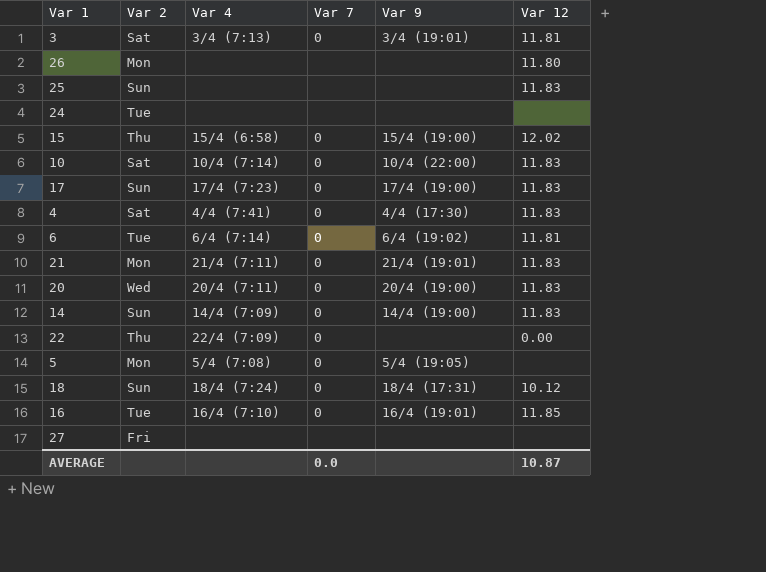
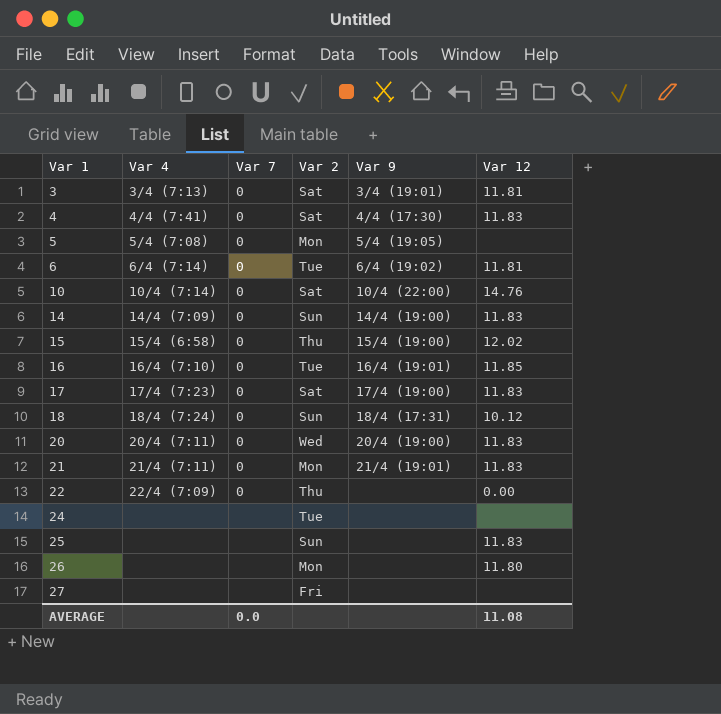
row order: none -> Var 1 ascending
column Var 2 | position: 2 -> 4
10 | Var 12: 11.83 -> 14.76
17 | Var 2: Sun -> Sat
AVERAGE | Var 12: 10.87 -> 11.08

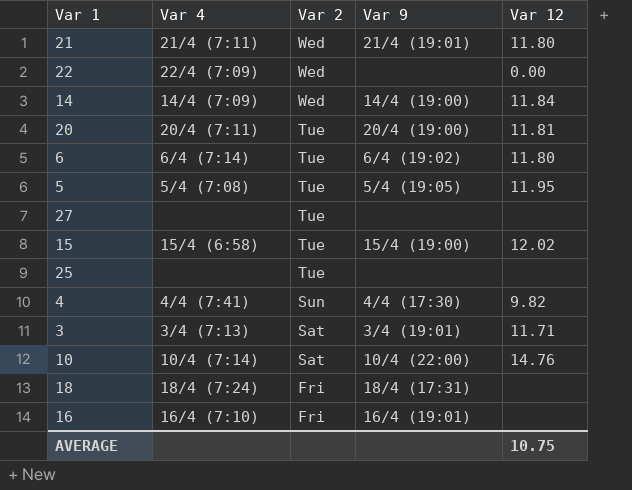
row order: Var 1 ascending -> Var 2 descending
column Var 7 | position: 3 -> none
row 17: 17/4 (7:23) | 0 | Sat | 17/4 (19:00) | 11.83 -> none
row 24: none | none | Tue | none | none -> none
row 26: none | none | Mon | none | 11.80 -> none
21 | Var 2: Mon -> Wed
21 | Var 12: 11.83 -> 11.80
22 | Var 2: Thu -> Wed
14 | Var 2: Sun -> Wed
14 | Var 12: 11.83 -> 11.84
20 | Var 2: Wed -> Tue
20 | Var 12: 11.83 -> 11.81
6 | Var 12: 11.81 -> 11.80
5 | Var 2: Mon -> Tue
5 | Var 12: none -> 11.95
27 | Var 2: Fri -> Tue
15 | Var 2: Thu -> Tue
25 | Var 2: Sun -> Tue
25 | Var 12: 11.83 -> none
4 | Var 2: Sat -> Sun
4 | Var 12: 11.83 -> 9.82
3 | Var 12: 11.81 -> 11.71
18 | Var 2: Sun -> Fri
18 | Var 12: 10.12 -> none
16 | Var 2: Tue -> Fri
16 | Var 12: 11.85 -> none
AVERAGE | Var 12: 11.08 -> 10.75

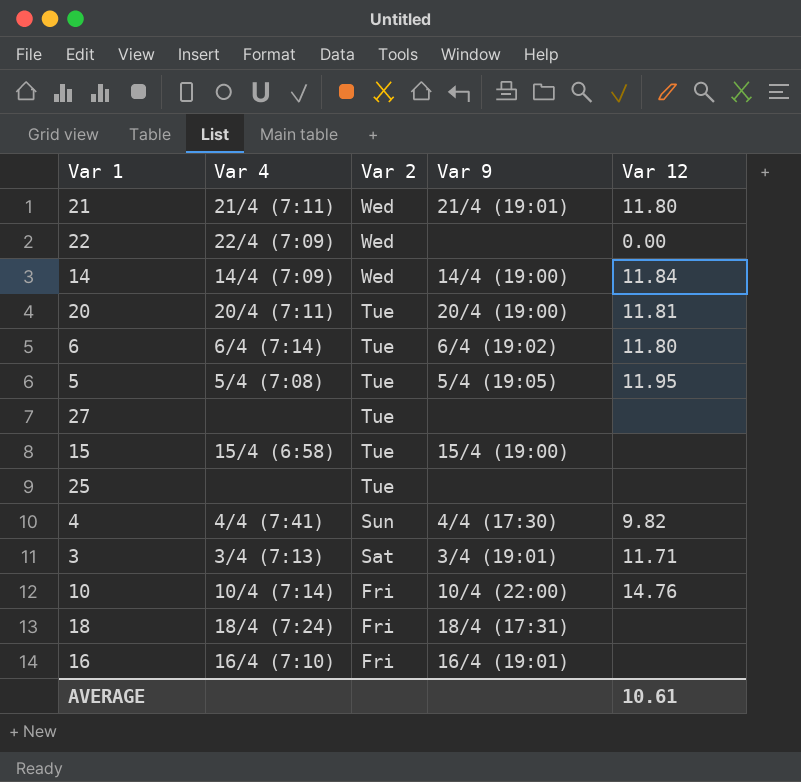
15 | Var 12: 12.02 -> none
10 | Var 2: Sat -> Fri
AVERAGE | Var 12: 10.75 -> 10.61

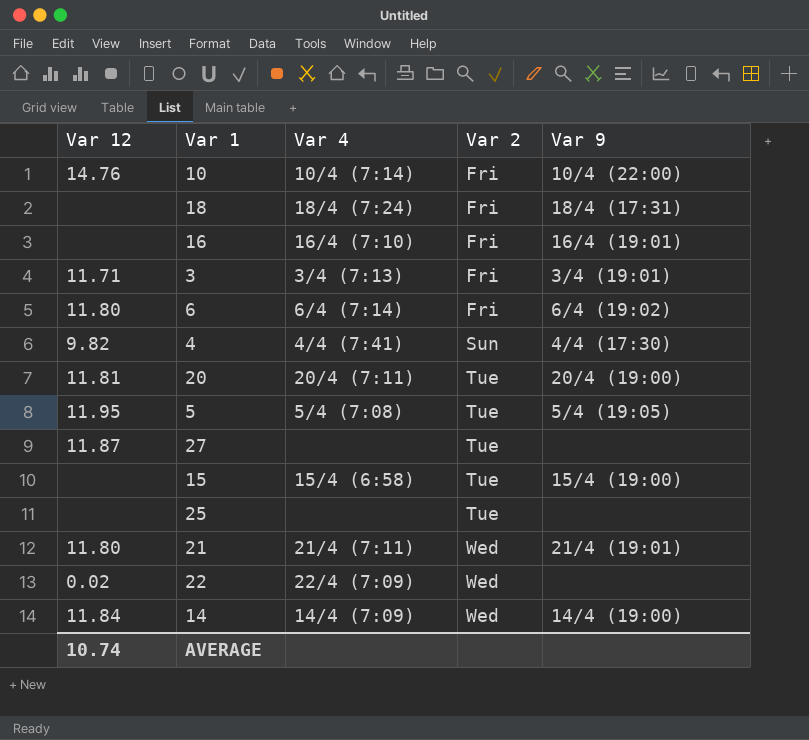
row order: Var 2 descending -> Var 2 ascending
column Var 12 | position: 5 -> 1
3 | Var 2: Sat -> Fri
6 | Var 2: Tue -> Fri
27 | Var 12: none -> 11.87
22 | Var 12: 0.00 -> 0.02
AVERAGE | Var 12: 10.61 -> 10.74

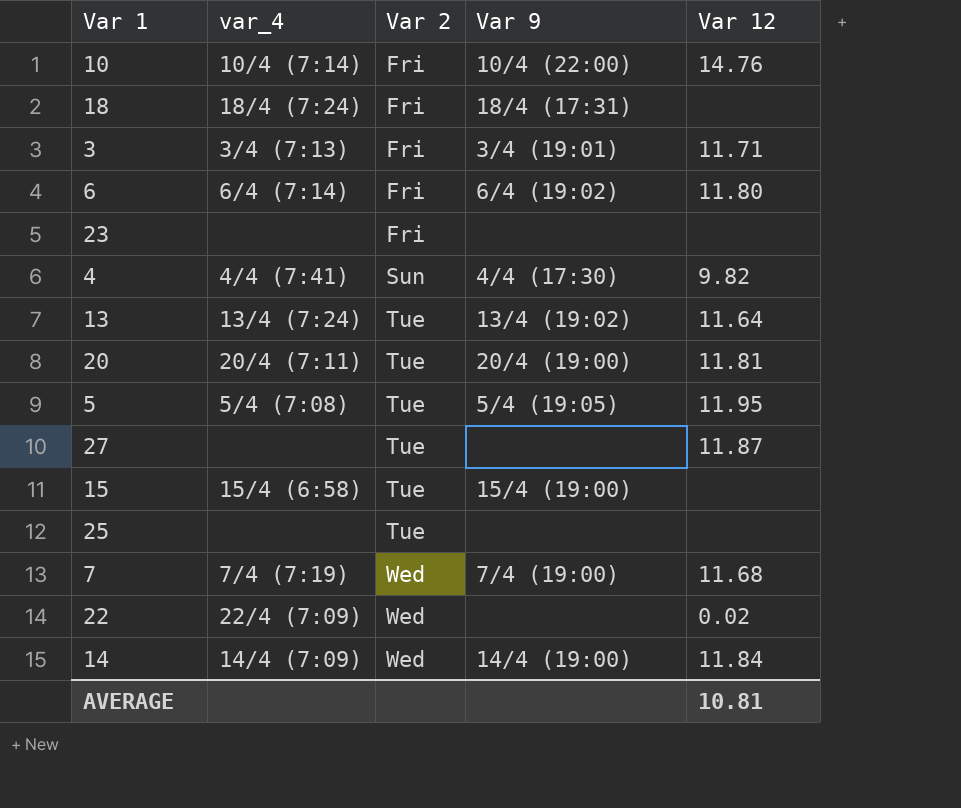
column name: Var 4 -> var_4
column Var 12 | position: 1 -> 5
row 16: none | 16/4 (7:10) | Fri | 16/4 (19:01) -> none
row 21: 11.80 | 21/4 (7:11) | Wed | 21/4 (19:01) -> none
row 23: none -> none | Fri | none | none
row 13: none -> 13/4 (7:24) | Tue | 13/4 (19:02) | 11.64
row 7: none -> 7/4 (7:19) | Wed | 7/4 (19:00) | 11.68
AVERAGE | Var 12: 10.74 -> 10.81

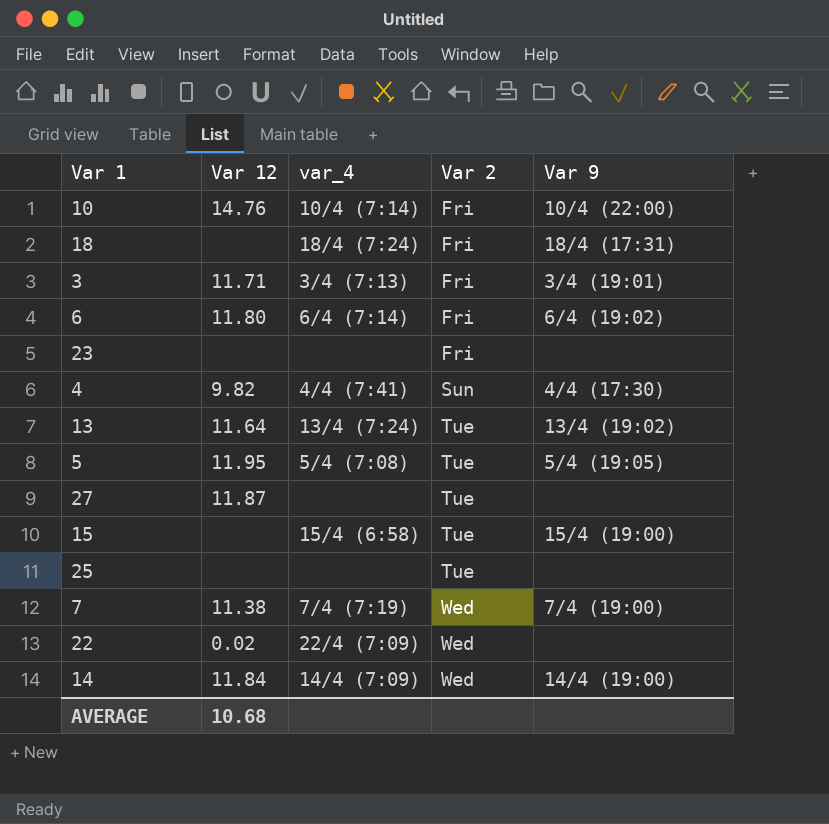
column Var 12 | position: 5 -> 2
row 20: 20/4 (7:11) | Tue | 20/4 (19:00) | 11.81 -> none
7 | Var 12: 11.68 -> 11.38
AVERAGE | Var 12: 10.81 -> 10.68

